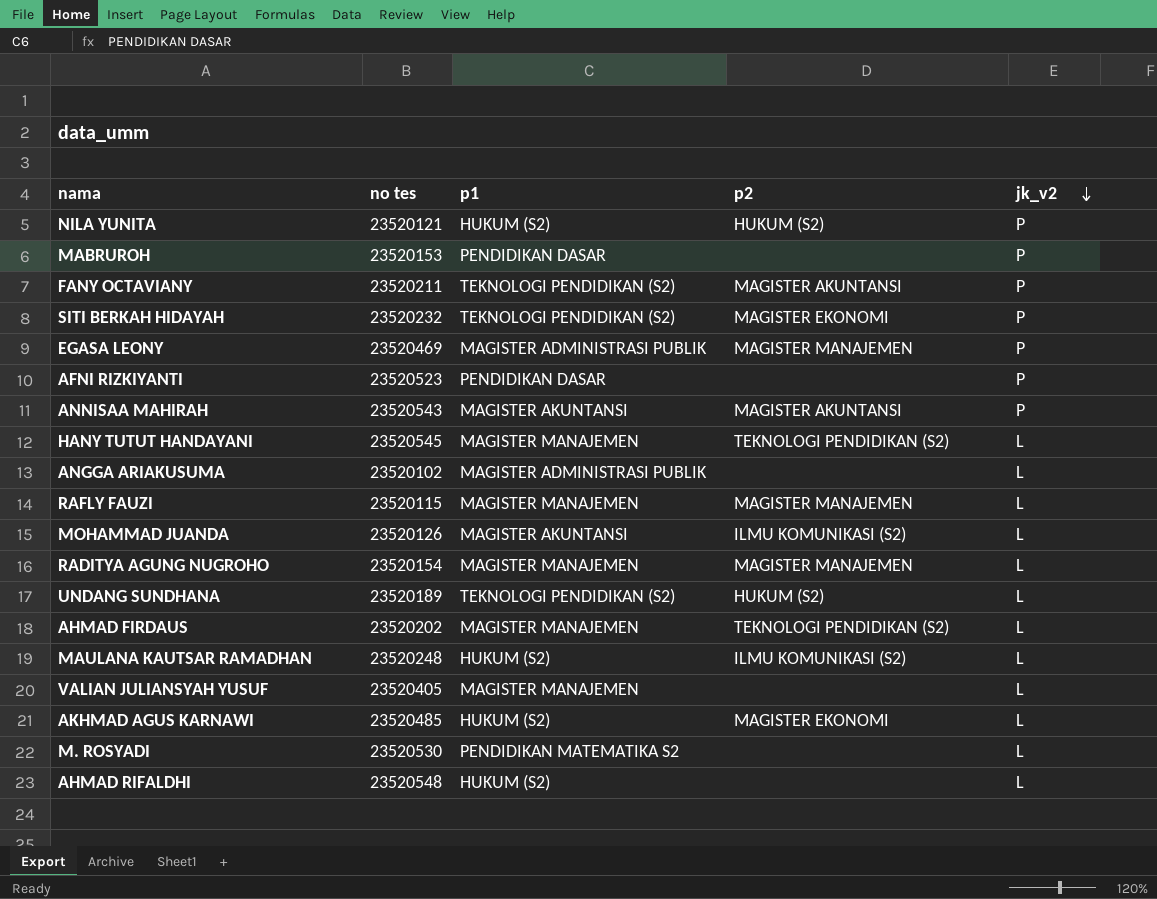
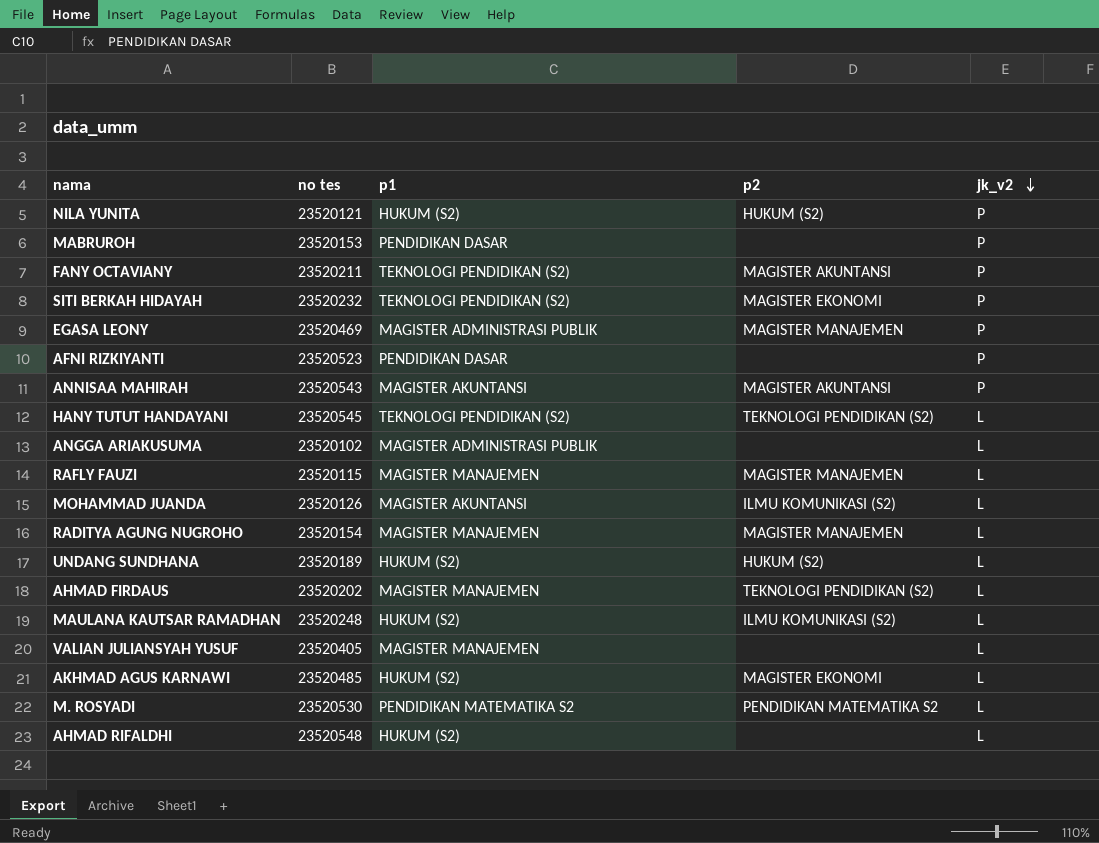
HANY TUTUT HANDAYANI | p1: MAGISTER MANAJEMEN -> TEKNOLOGI PENDIDIKAN (S2)
UNDANG SUNDHANA | p1: TEKNOLOGI PENDIDIKAN (S2) -> HUKUM (S2)
M. ROSYADI | p2: none -> PENDIDIKAN MATEMATIKA S2

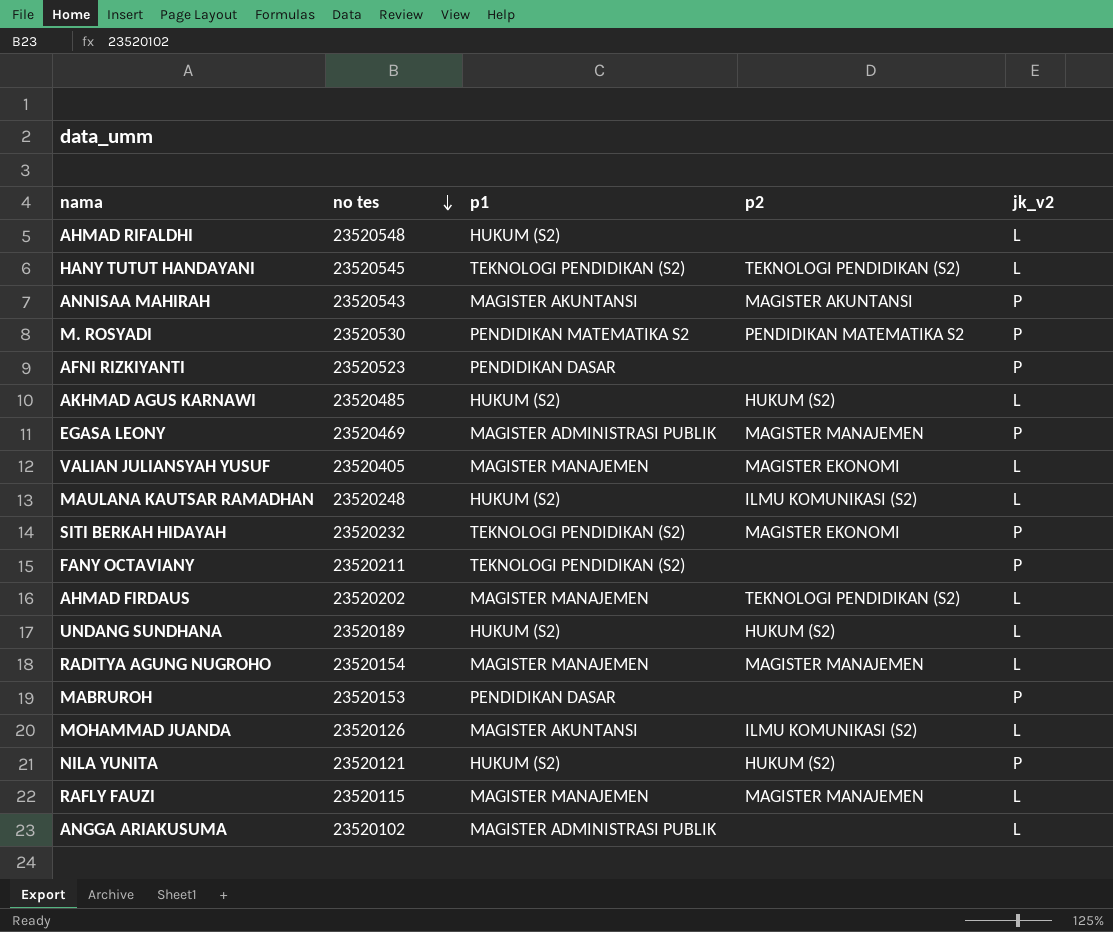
row order: jk_v2 descending -> no tes descending
M. ROSYADI | jk_v2: L -> P
AKHMAD AGUS KARNAWI | p2: MAGISTER EKONOMI -> HUKUM (S2)
VALIAN JULIANSYAH YUSUF | p2: none -> MAGISTER EKONOMI
FANY OCTAVIANY | p2: MAGISTER AKUNTANSI -> none

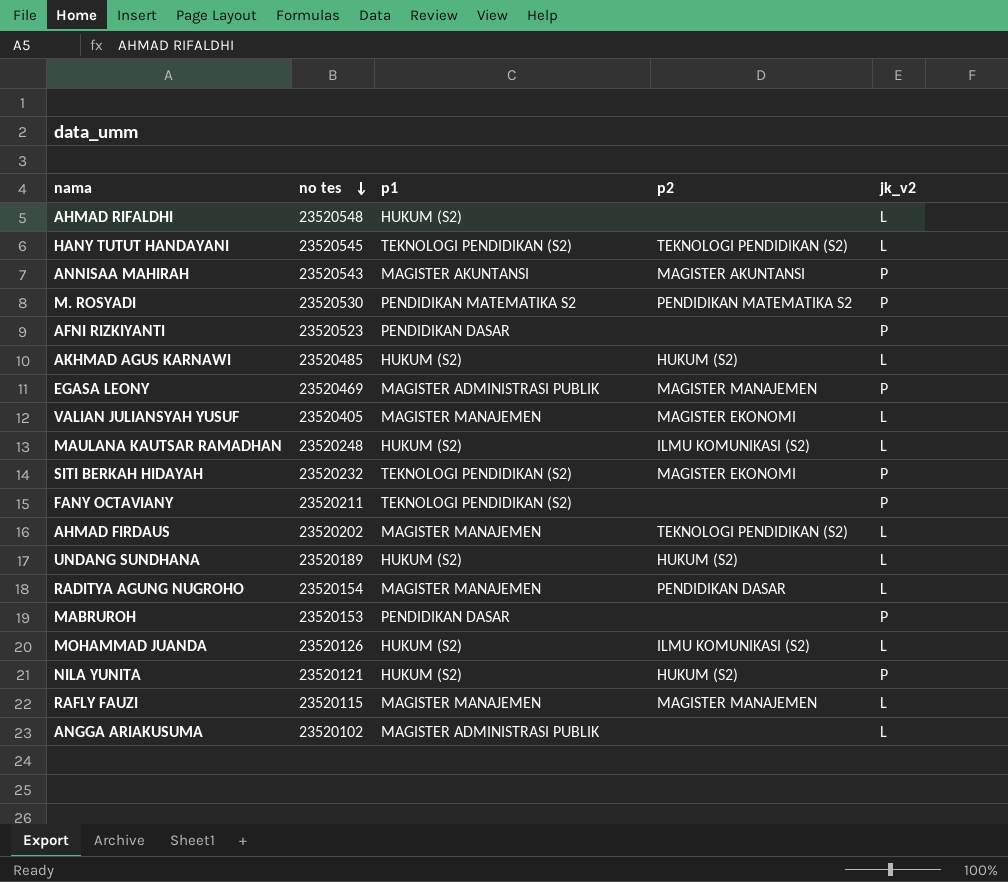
RADITYA AGUNG NUGROHO | p2: MAGISTER MANAJEMEN -> PENDIDIKAN DASAR
MOHAMMAD JUANDA | p1: MAGISTER AKUNTANSI -> HUKUM (S2)

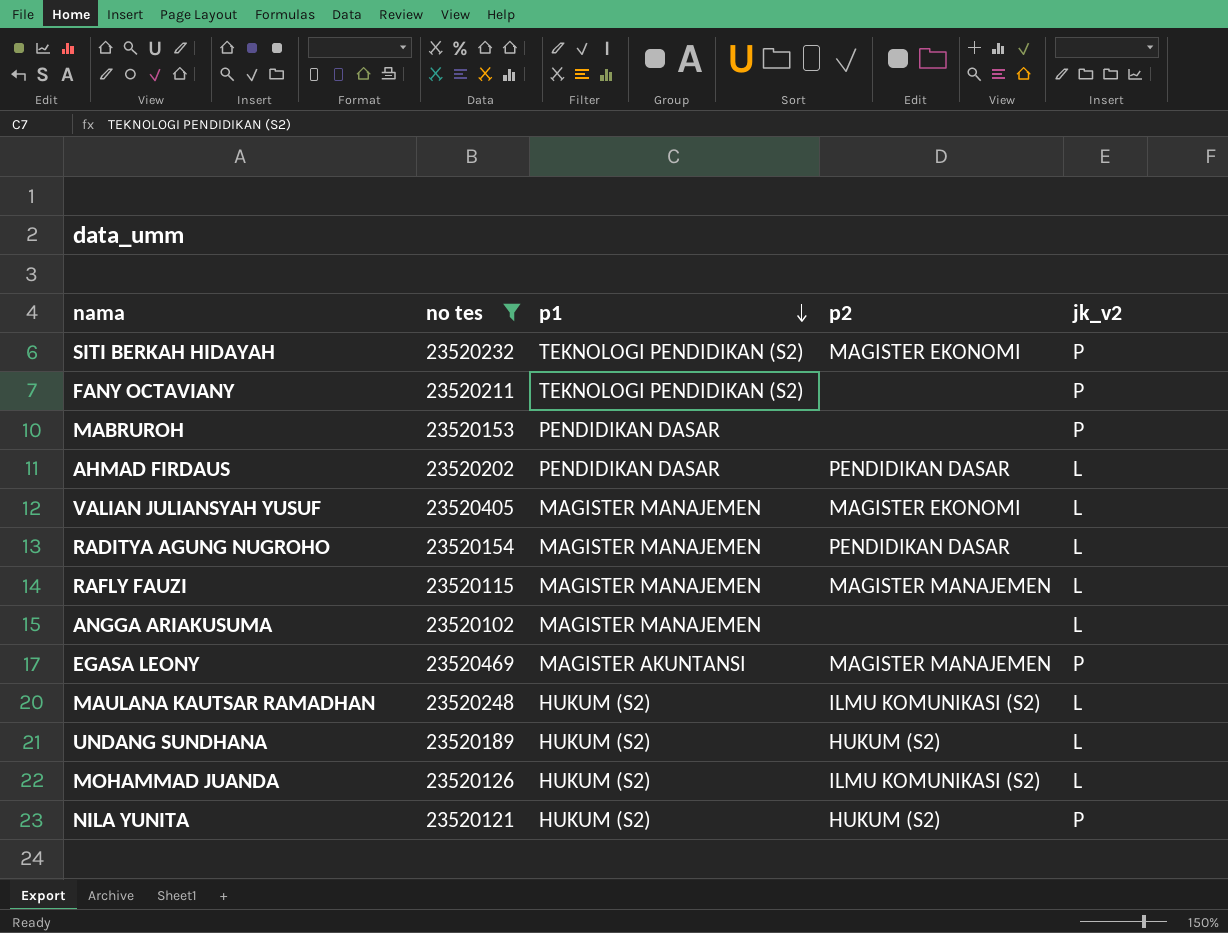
filter: none -> no tes <= 23520469
row order: no tes descending -> p1 descending
AHMAD FIRDAUS | p1: MAGISTER MANAJEMEN -> PENDIDIKAN DASAR
AHMAD FIRDAUS | p2: TEKNOLOGI PENDIDIKAN (S2) -> PENDIDIKAN DASAR
ANGGA ARIAKUSUMA | p1: MAGISTER ADMINISTRASI PUBLIK -> MAGISTER MANAJEMEN
EGASA LEONY | p1: MAGISTER ADMINISTRASI PUBLIK -> MAGISTER AKUNTANSI

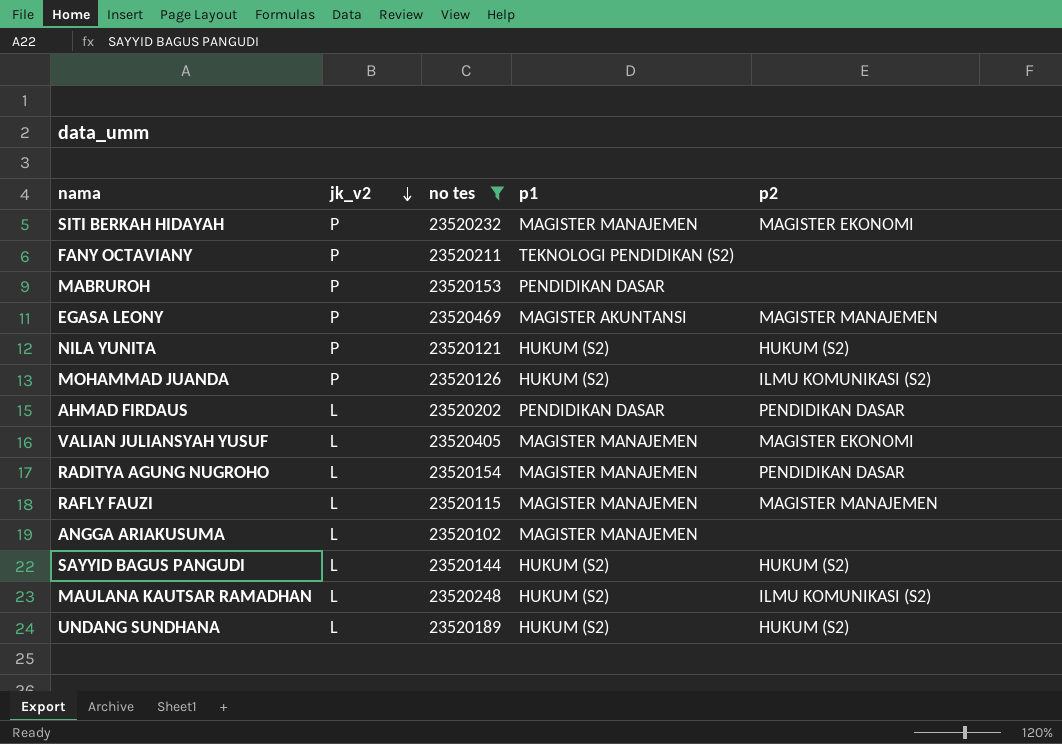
row order: p1 descending -> jk_v2 descending
column jk_v2 | position: 5 -> 2
SITI BERKAH HIDAYAH | p1: TEKNOLOGI PENDIDIKAN (S2) -> MAGISTER MANAJEMEN
MOHAMMAD JUANDA | jk_v2: L -> P
row SAYYID BAGUS PANGUDI: none -> L | 23520144 | HUKUM (S2) | HUKUM (S2)

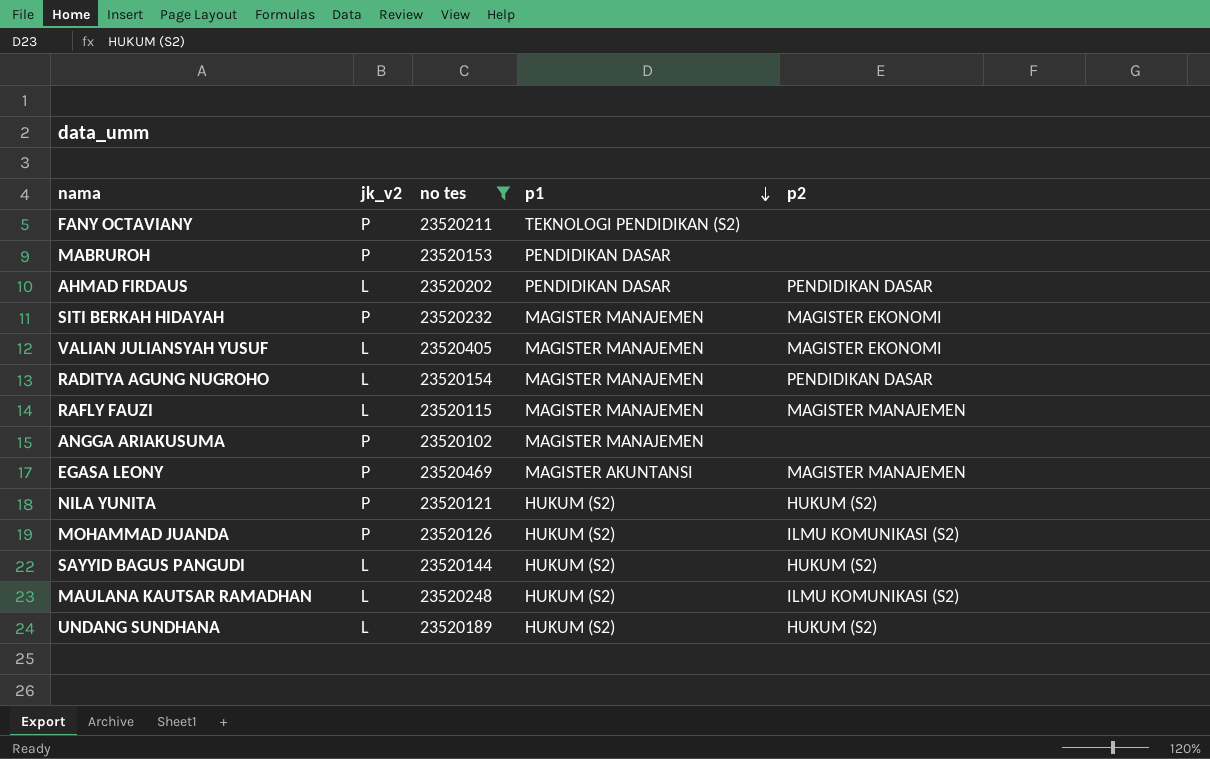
row order: jk_v2 descending -> p1 descending
ANGGA ARIAKUSUMA | jk_v2: L -> P

